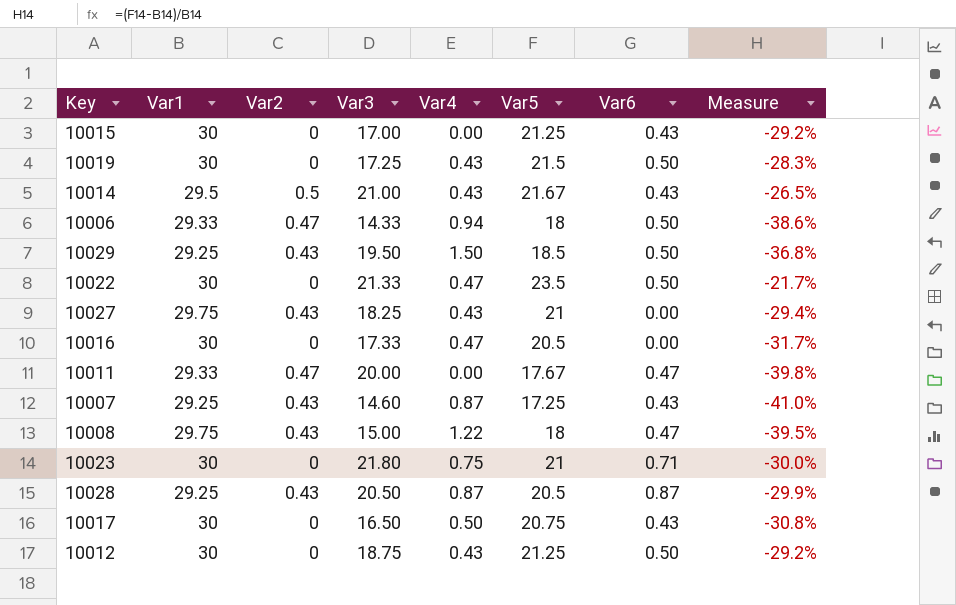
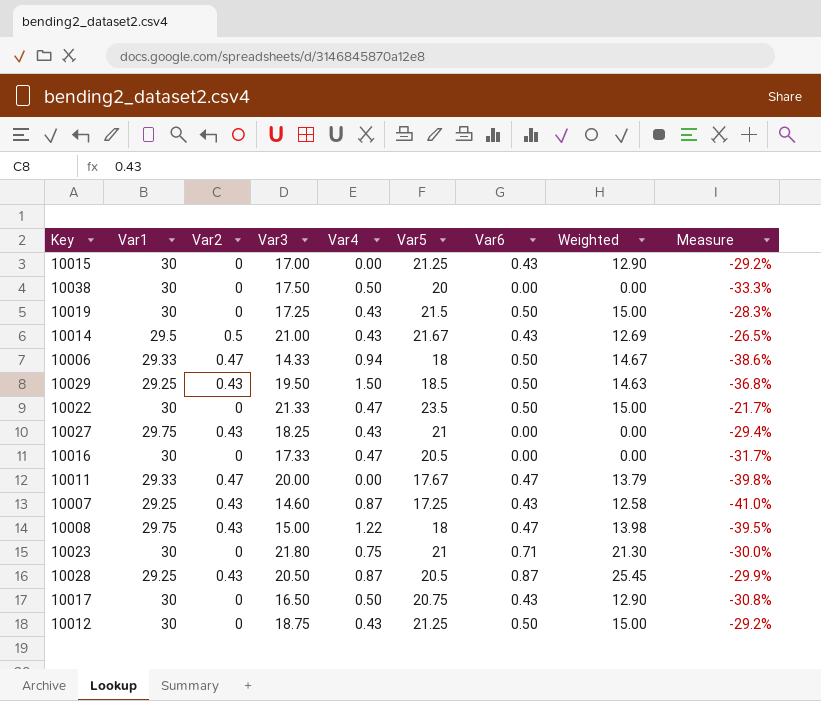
column Weighted | formula: none -> [Var1] * [Var6]
row 10038: none -> 30 | 0 | 17.50 | 0.50 | 20 | 0.00 | 0.00 | -33.3%

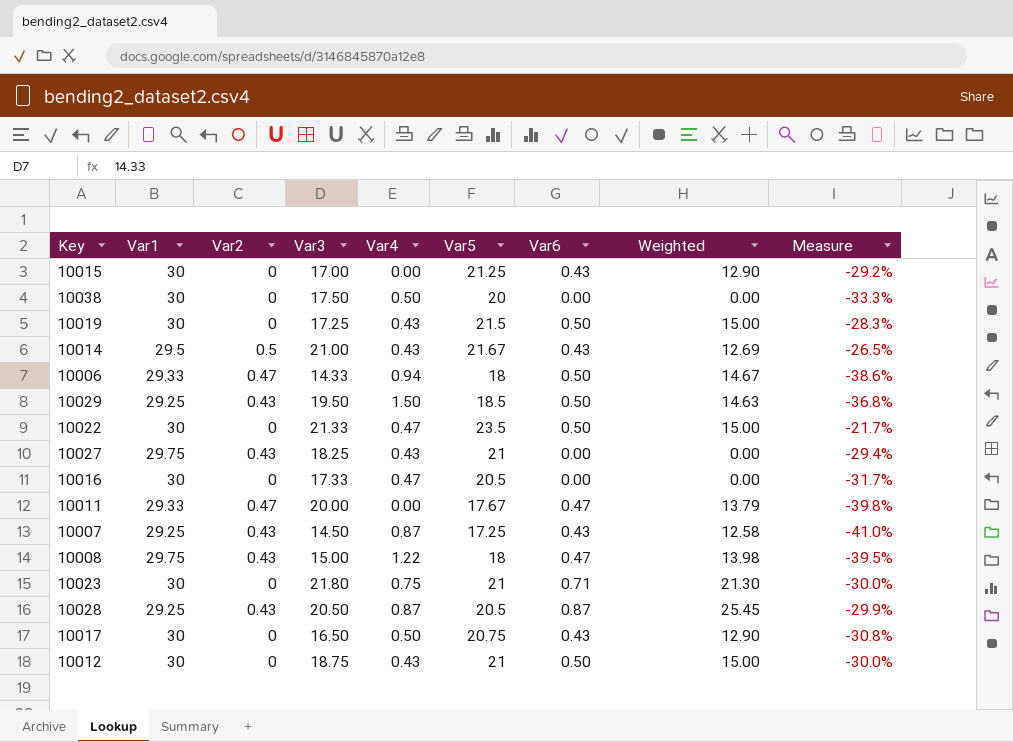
10007 | Var3: 14.60 -> 14.50
10012 | Var5: 21.25 -> 21
10012 | Measure: -29.2% -> -30.0%

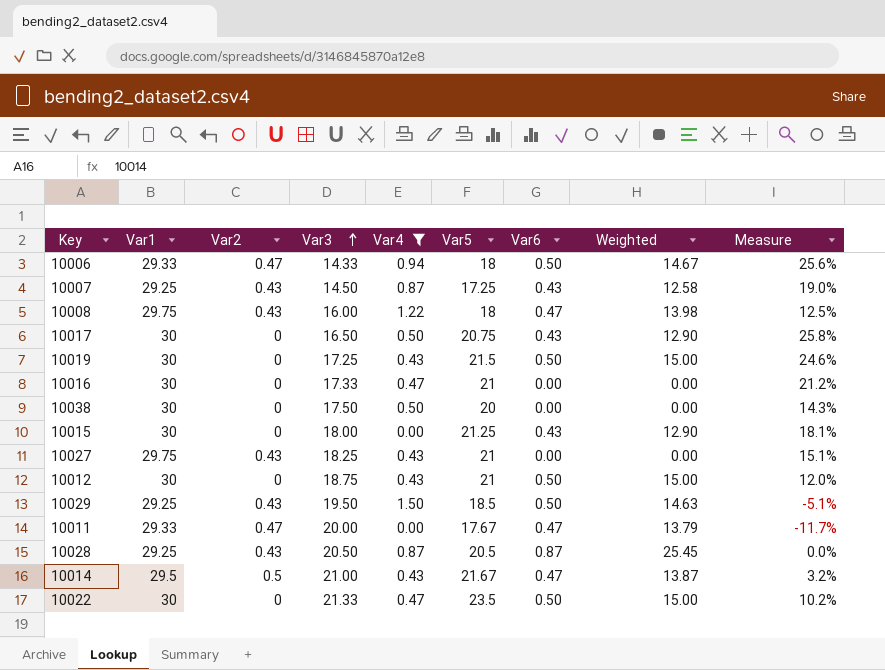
filter: none -> Var4 != 0.75
row order: none -> Var3 ascending
column Measure | formula: ([Var5] - [Var1]) / [Var1] -> ([Var5] - [Var3]) / [Var3]
10008 | Var3: 15.00 -> 16.00
10016 | Var5: 20.5 -> 21
10015 | Var3: 17.00 -> 18.00
10014 | Var6: 0.43 -> 0.47
10014 | Weighted: 12.69 -> 13.87

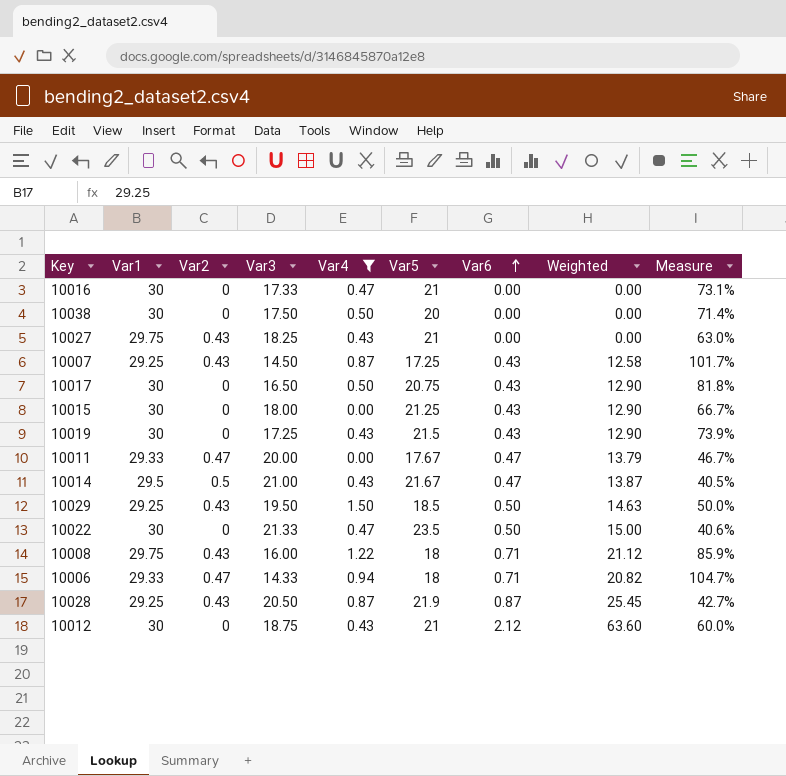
row order: Var3 ascending -> Var6 ascending
column Measure | formula: ([Var5] - [Var3]) / [Var3] -> ([Var1] - [Var3]) / [Var3]
10019 | Var6: 0.50 -> 0.43
10019 | Weighted: 15.00 -> 12.90
10008 | Var6: 0.47 -> 0.71
10008 | Weighted: 13.98 -> 21.12
10006 | Var6: 0.50 -> 0.71
10006 | Weighted: 14.67 -> 20.82
10028 | Var5: 20.5 -> 21.9
10012 | Var6: 0.50 -> 2.12
10012 | Weighted: 15.00 -> 63.60

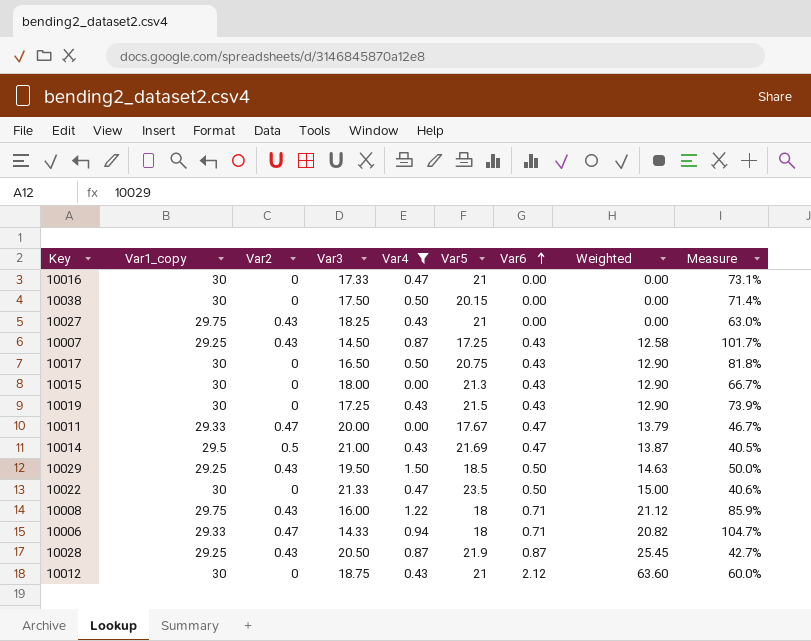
column name: Var1 -> Var1_copy
10038 | Var5: 20 -> 20.15
10015 | Var5: 21.25 -> 21.3
10014 | Var5: 21.67 -> 21.69

